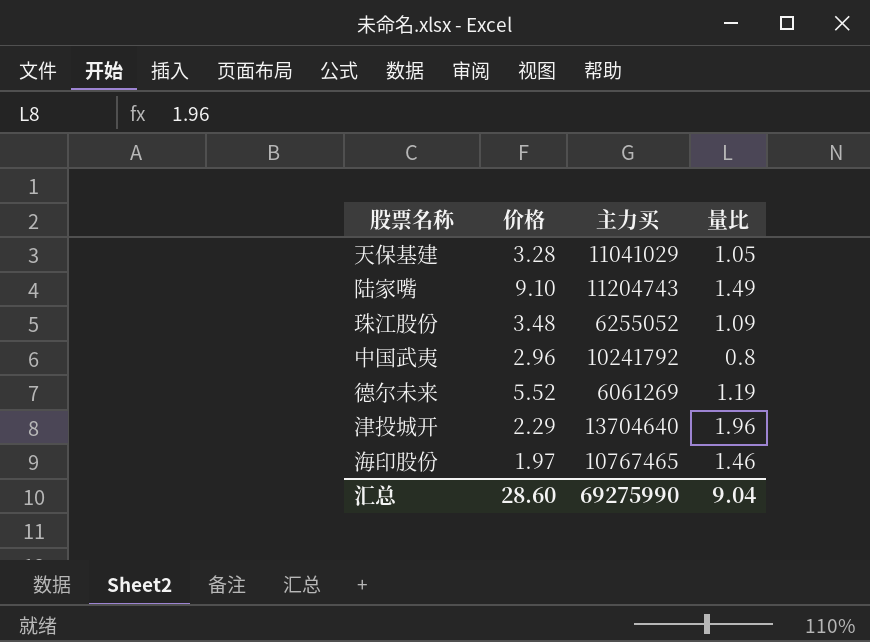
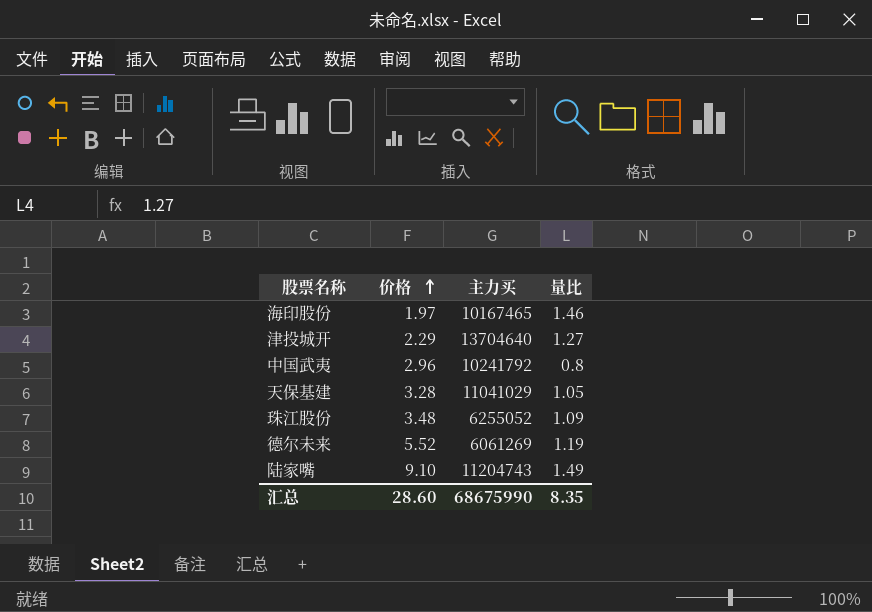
row order: none -> 价格 ascending
海印股份 | 主力买: 10767465 -> 10167465
津投城开 | 量比: 1.96 -> 1.27
汇总 | 主力买: 69275990 -> 68675990
汇总 | 量比: 9.04 -> 8.35

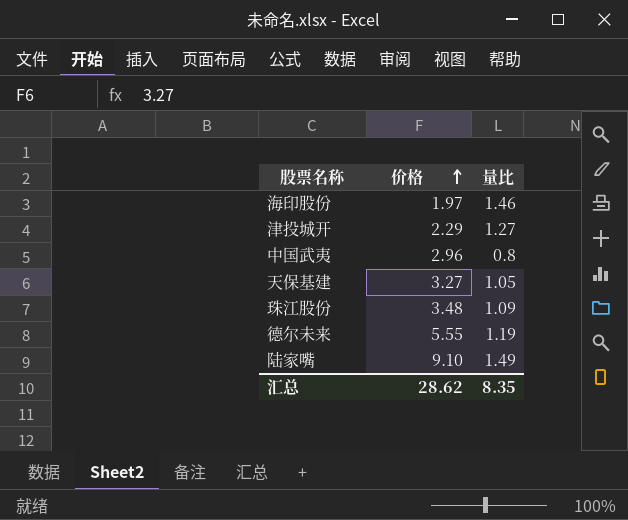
column 主力买 | position: 3 -> none
天保基建 | 价格: 3.28 -> 3.27
德尔未来 | 价格: 5.52 -> 5.55
汇总 | 价格: 28.60 -> 28.62

